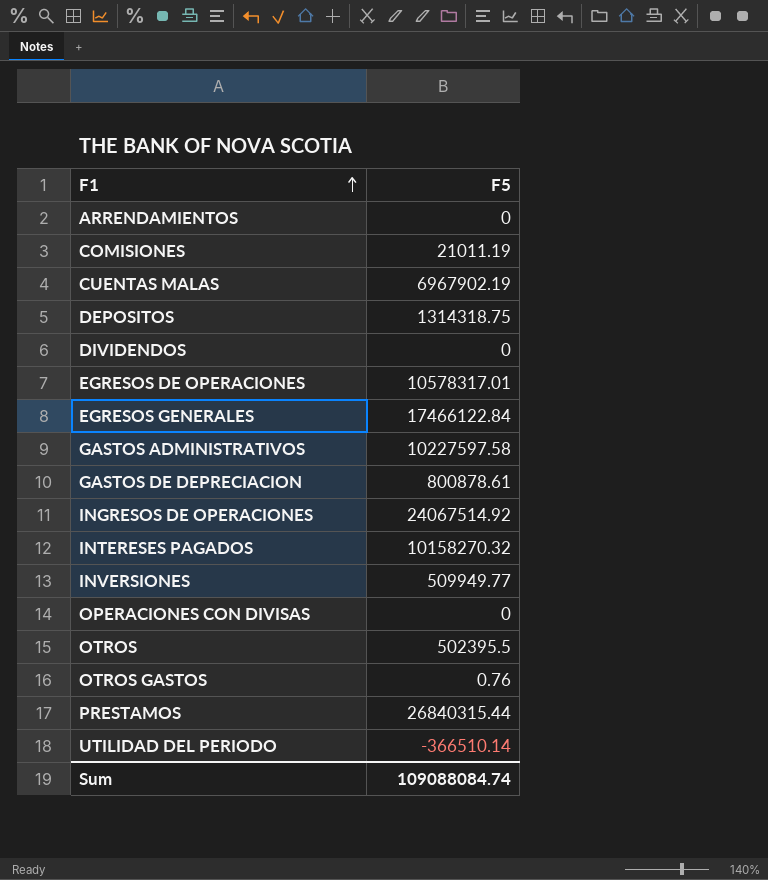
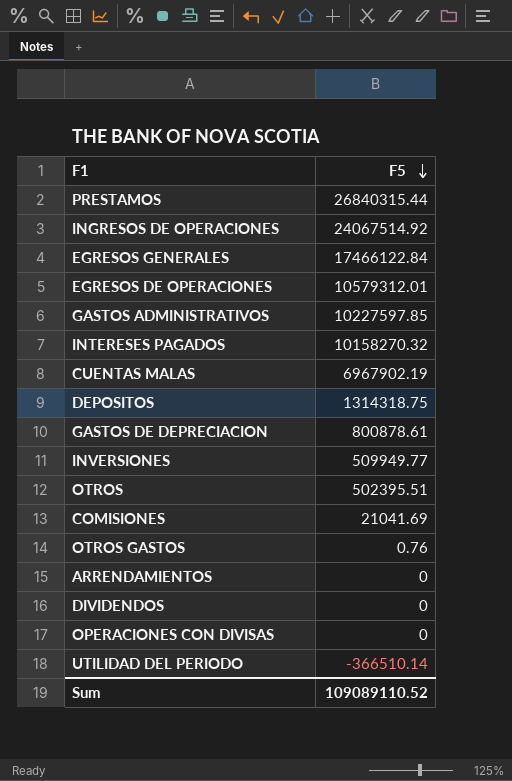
row order: F1 ascending -> F5 descending
EGRESOS DE OPERACIONES | F5: 10578317.01 -> 10579312.01
GASTOS ADMINISTRATIVOS | F5: 10227597.58 -> 10227597.85
OTROS | F5: 502395.5 -> 502395.51
COMISIONES | F5: 21011.19 -> 21041.69
Sum | F5: 109088084.74 -> 109089110.52

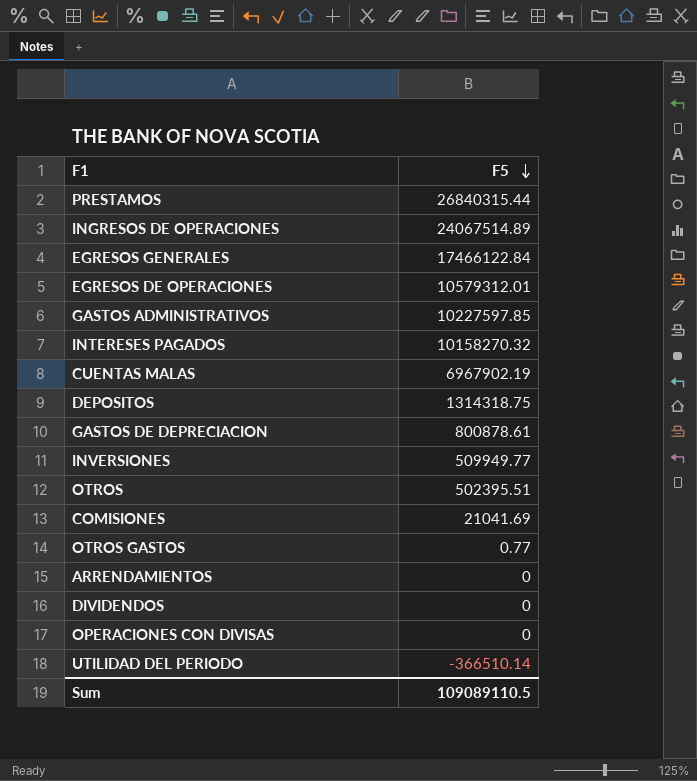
INGRESOS DE OPERACIONES | F5: 24067514.92 -> 24067514.89
OTROS GASTOS | F5: 0.76 -> 0.77
Sum | F5: 109089110.52 -> 109089110.5

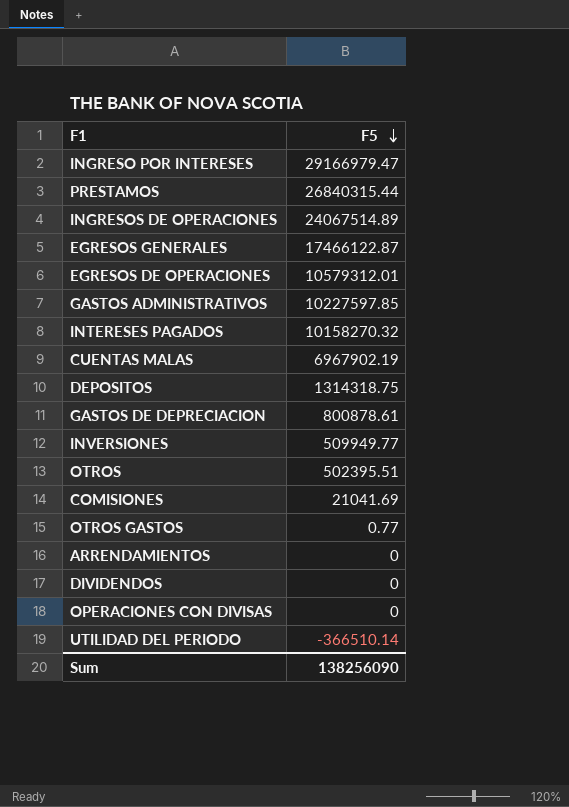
row INGRESO POR INTERESES: none -> 29166979.47
EGRESOS GENERALES | F5: 17466122.84 -> 17466122.87
Sum | F5: 109089110.5 -> 138256090

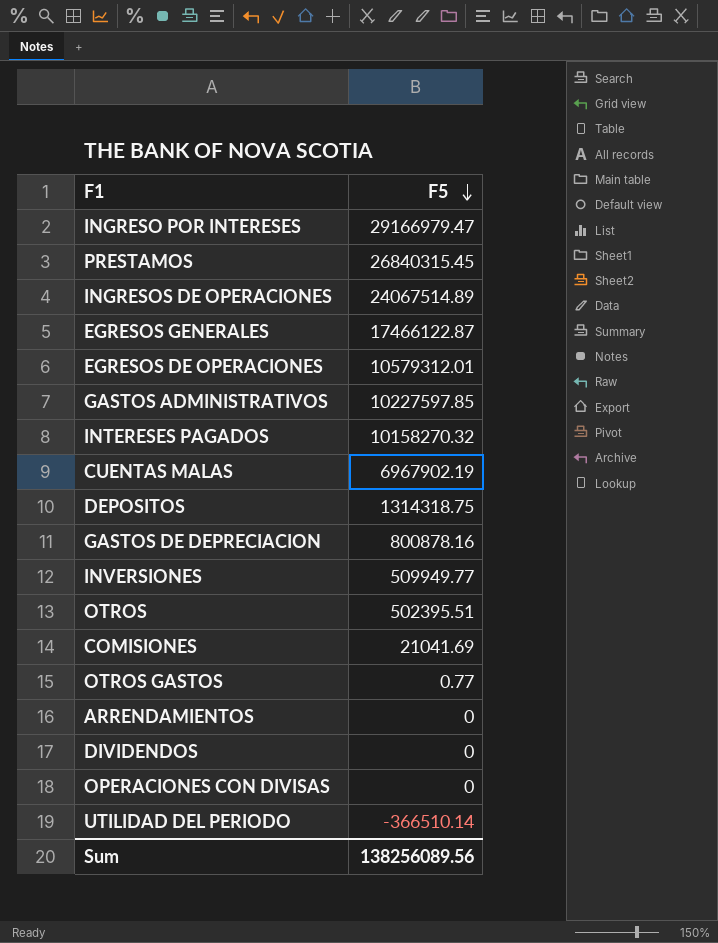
PRESTAMOS | F5: 26840315.44 -> 26840315.45
GASTOS DE DEPRECIACION | F5: 800878.61 -> 800878.16
Sum | F5: 138256090 -> 138256089.56

